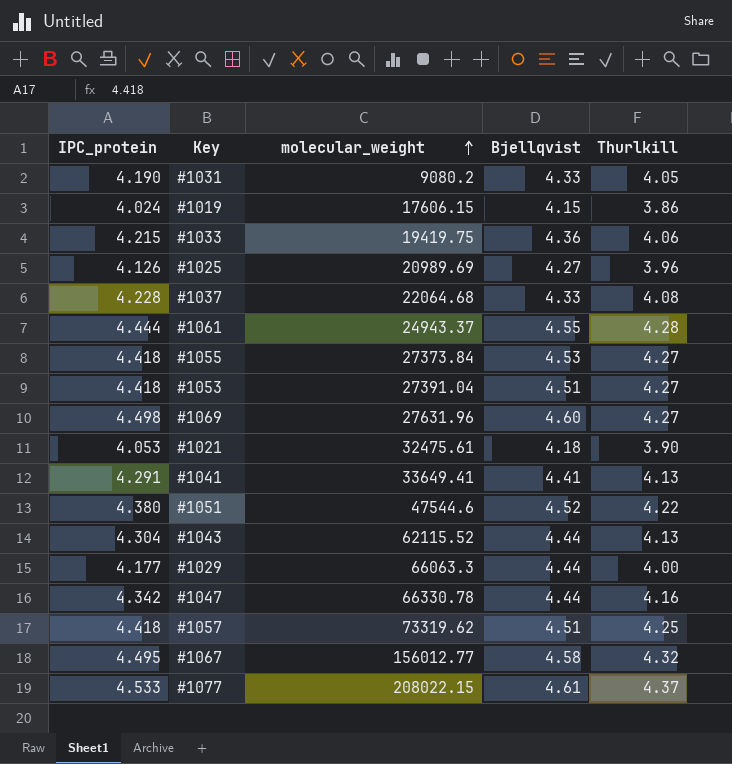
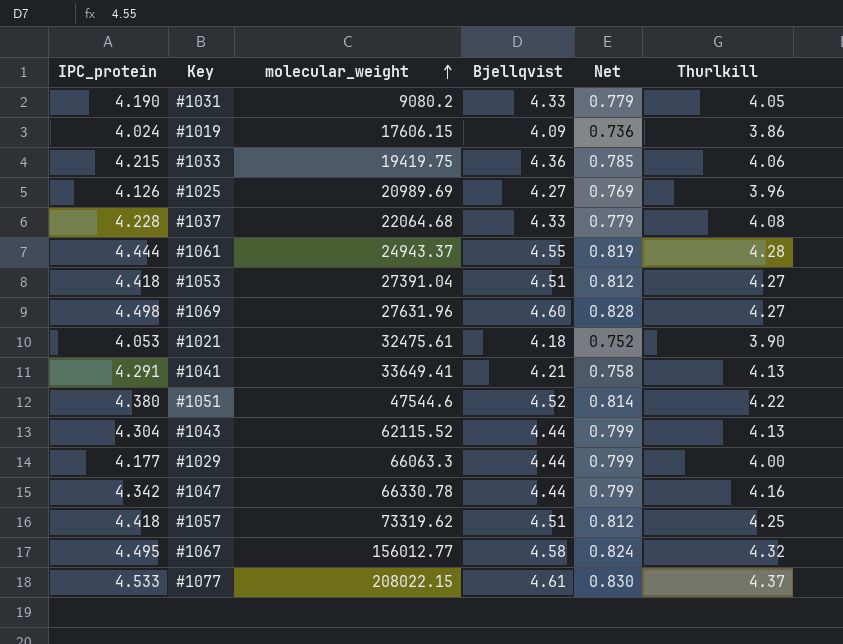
column Net | formula: none -> [Bjellqvist] * 0.18
row #1055: 4.418 | 27373.84 | 4.53 | 4.27 -> none
#1019 | Bjellqvist: 4.15 -> 4.09
#1041 | Bjellqvist: 4.41 -> 4.21

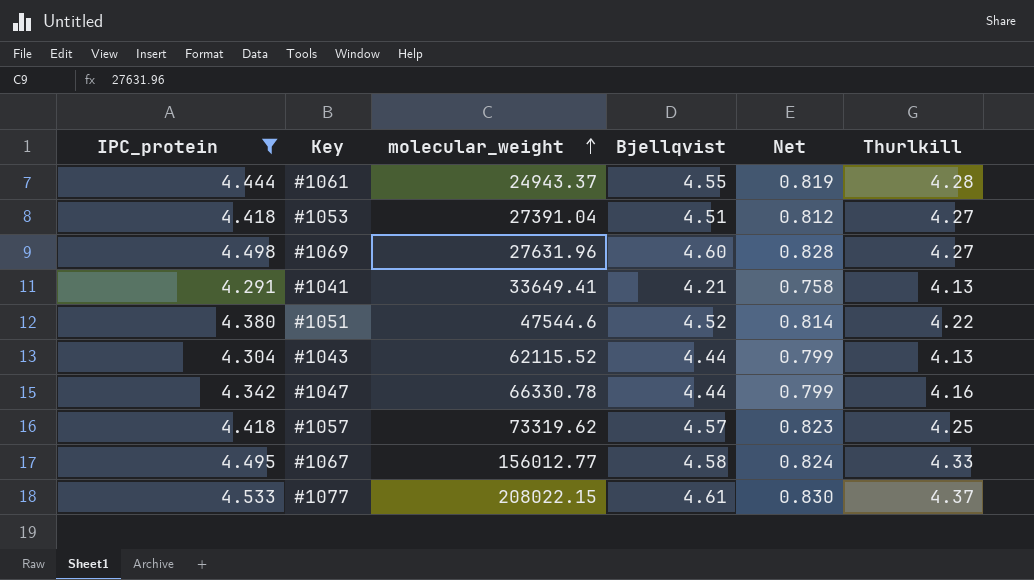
filter: none -> IPC_protein >= 4.291
#1057 | Bjellqvist: 4.51 -> 4.57
#1057 | Net: 0.812 -> 0.823
#1067 | Thurlkill: 4.32 -> 4.33

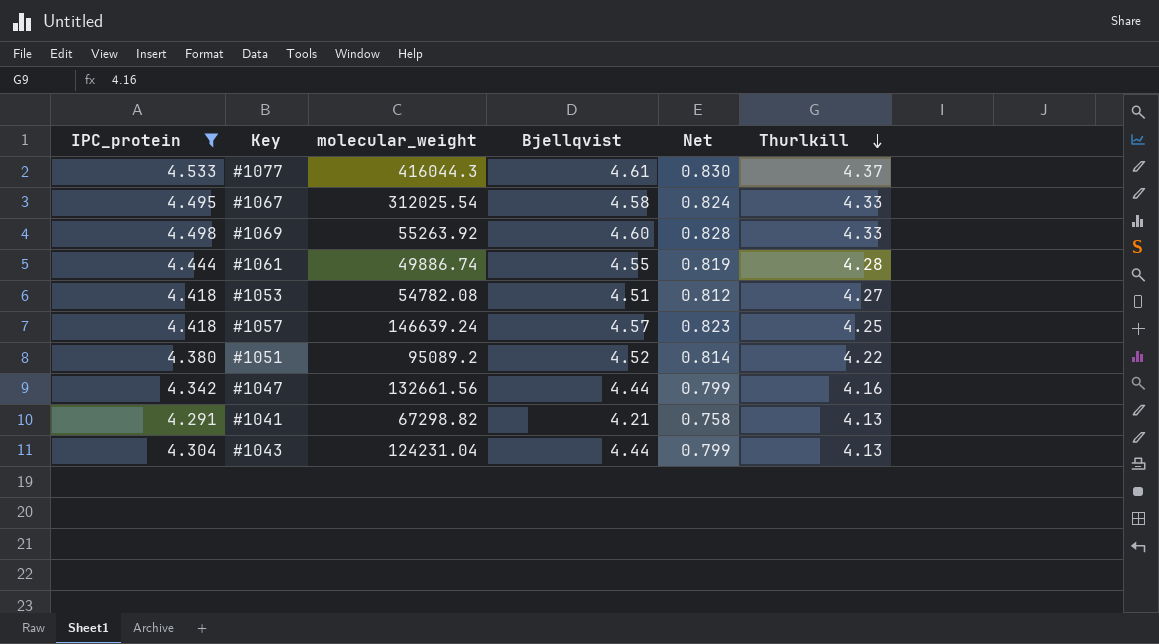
row order: molecular_weight ascending -> Thurlkill descending
#1077 | molecular_weight: 208022.15 -> 416044.3
#1067 | molecular_weight: 156012.77 -> 312025.54
#1069 | molecular_weight: 27631.96 -> 55263.92
#1069 | Thurlkill: 4.27 -> 4.33
#1061 | molecular_weight: 24943.37 -> 49886.74
#1053 | molecular_weight: 27391.04 -> 54782.08
#1057 | molecular_weight: 73319.62 -> 146639.24
#1051 | molecular_weight: 47544.6 -> 95089.2
#1047 | molecular_weight: 66330.78 -> 132661.56
#1041 | molecular_weight: 33649.41 -> 67298.82
#1043 | molecular_weight: 62115.52 -> 124231.04

